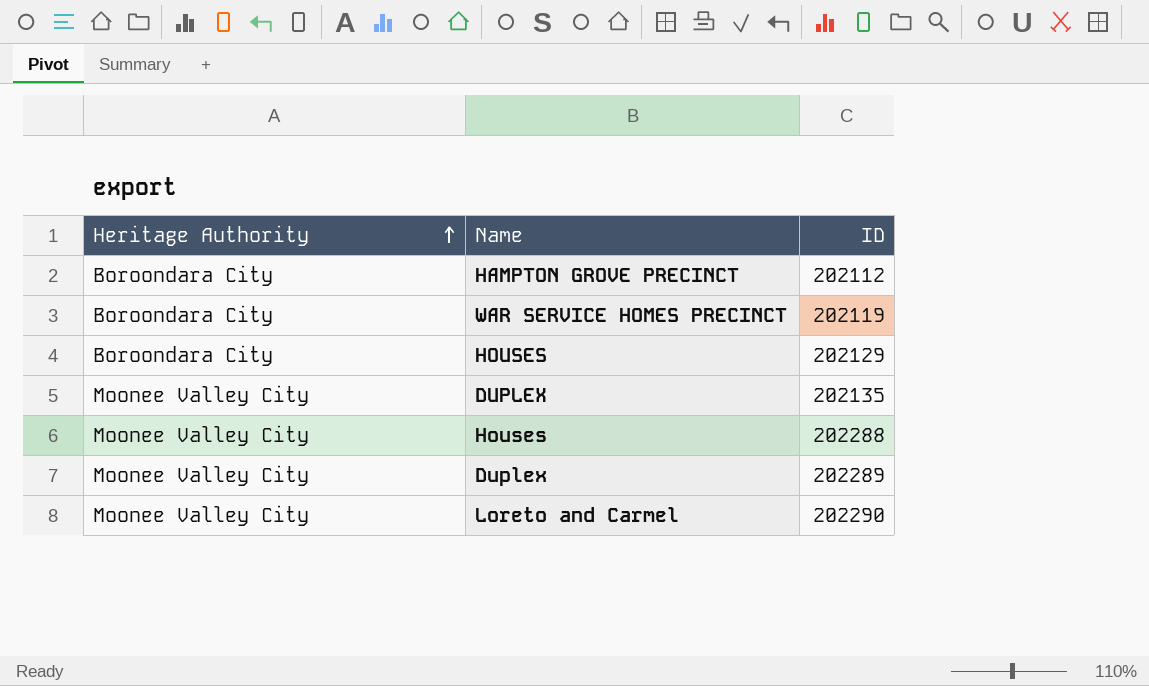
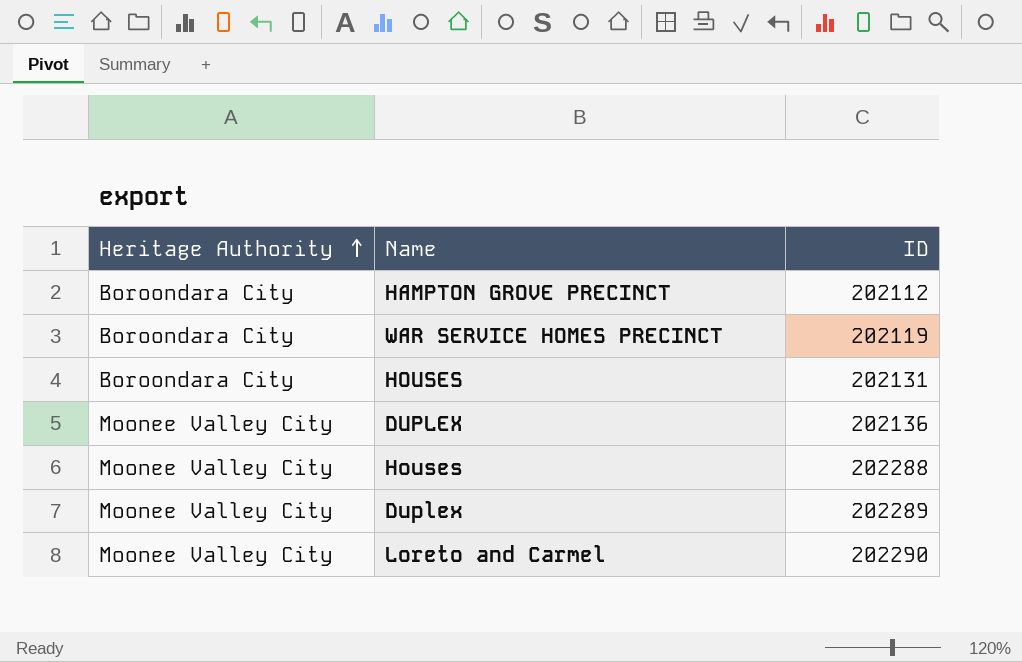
HOUSES | ID: 202129 -> 202131
DUPLEX | ID: 202135 -> 202136

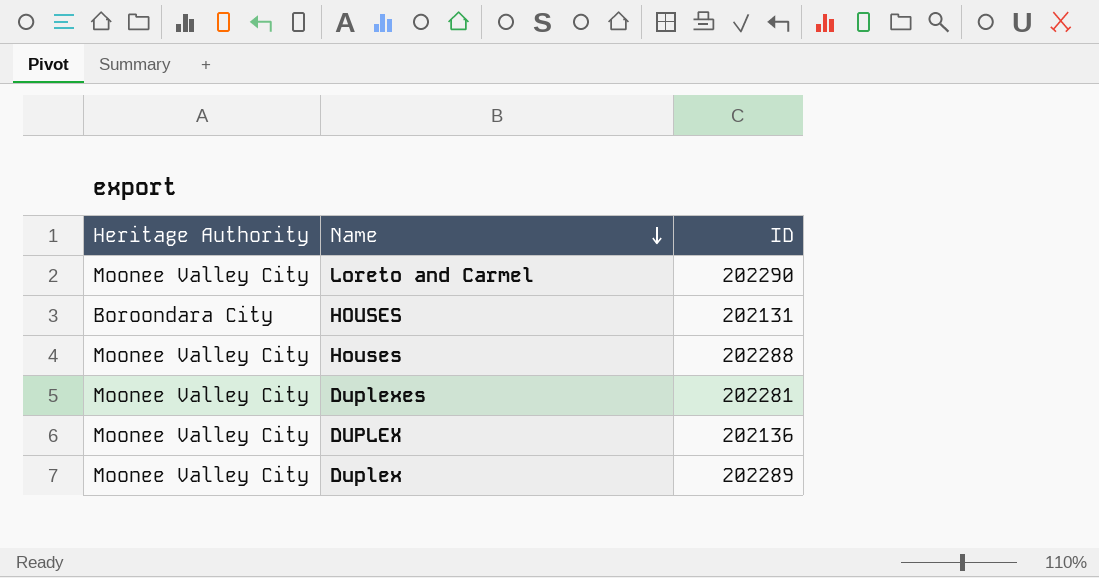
row order: Heritage Authority ascending -> Name descending
row HAMPTON GROVE PRECINCT: Boroondara City | 202112 -> none
row WAR SERVICE HOMES PRECINCT: Boroondara City | 202119 -> none
row Duplexes: none -> Moonee Valley City | 202281

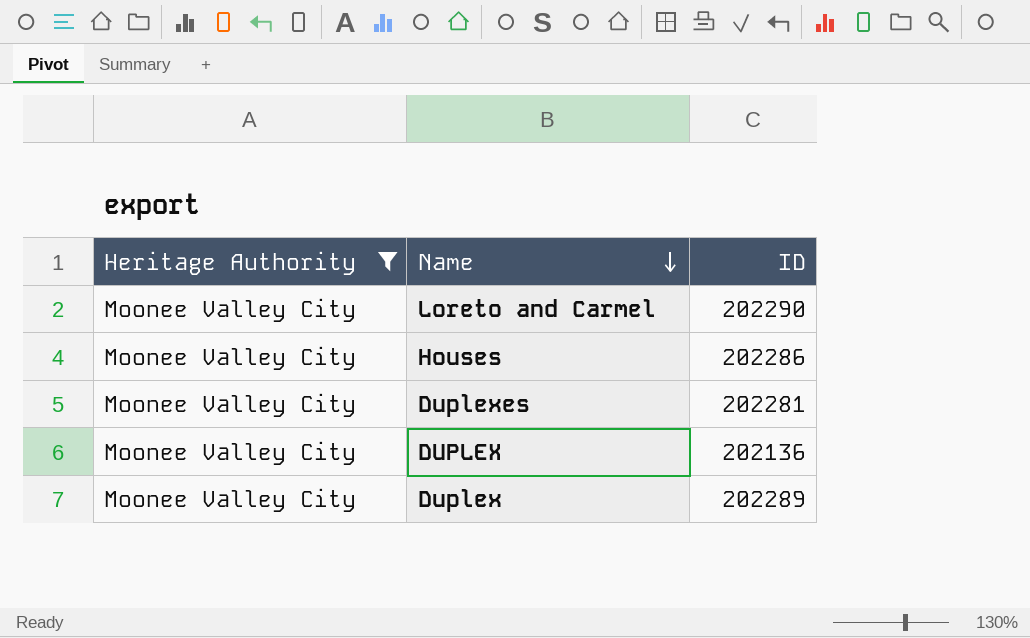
filter: none -> Heritage Authority = Moonee Valley City
Houses | ID: 202288 -> 202286

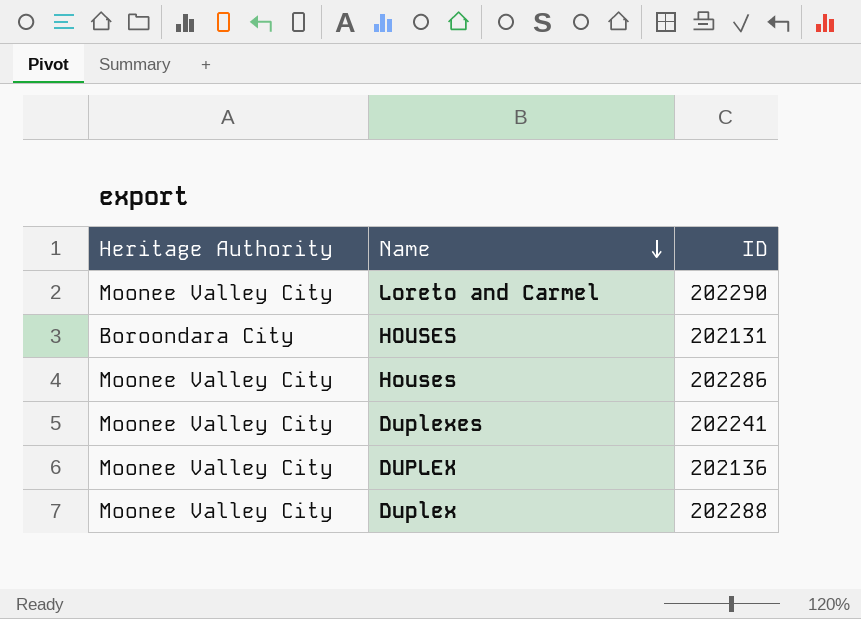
filter: Heritage Authority = Moonee Valley City -> none
Duplexes | ID: 202281 -> 202241
Duplex | ID: 202289 -> 202288

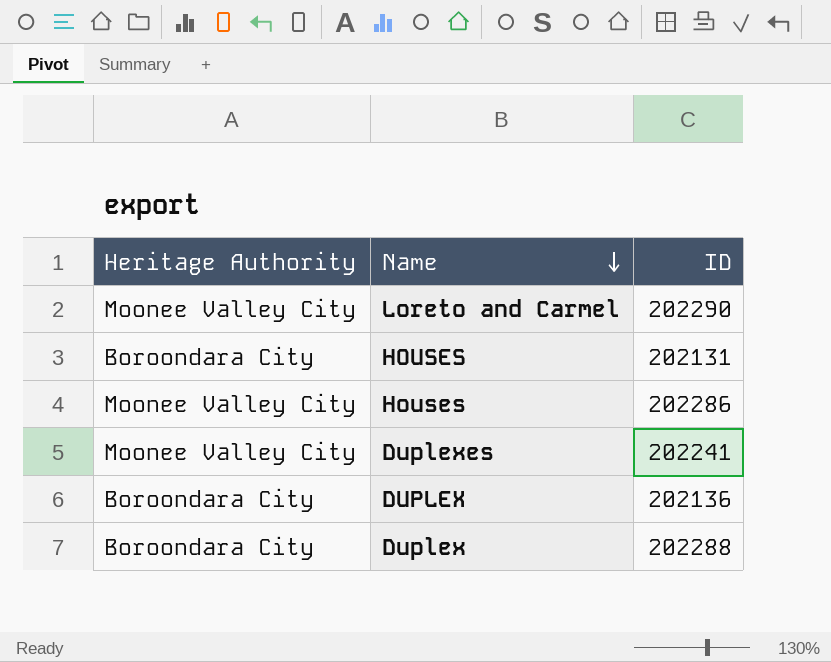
DUPLEX | Heritage Authority: Moonee Valley City -> Boroondara City
Duplex | Heritage Authority: Moonee Valley City -> Boroondara City

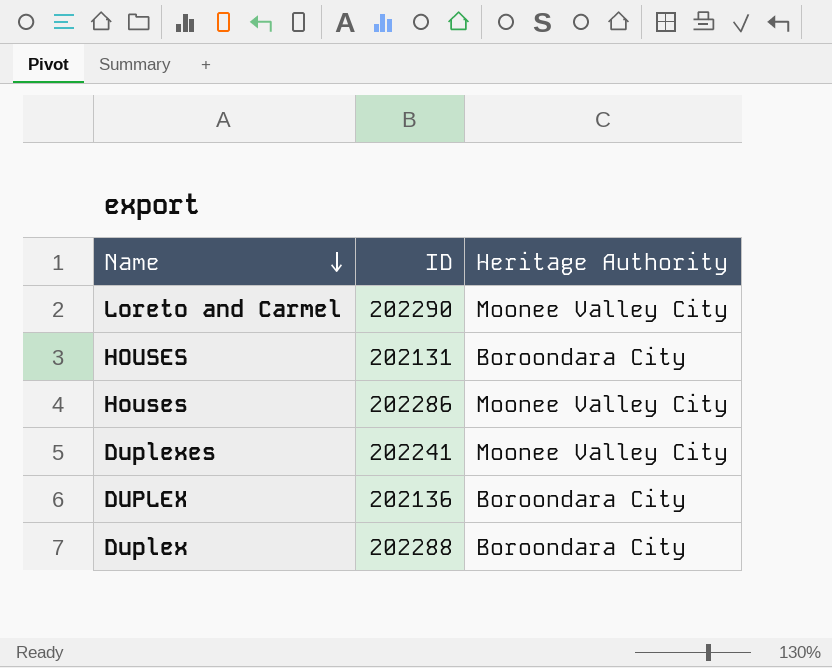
column Heritage Authority | position: 1 -> 3

